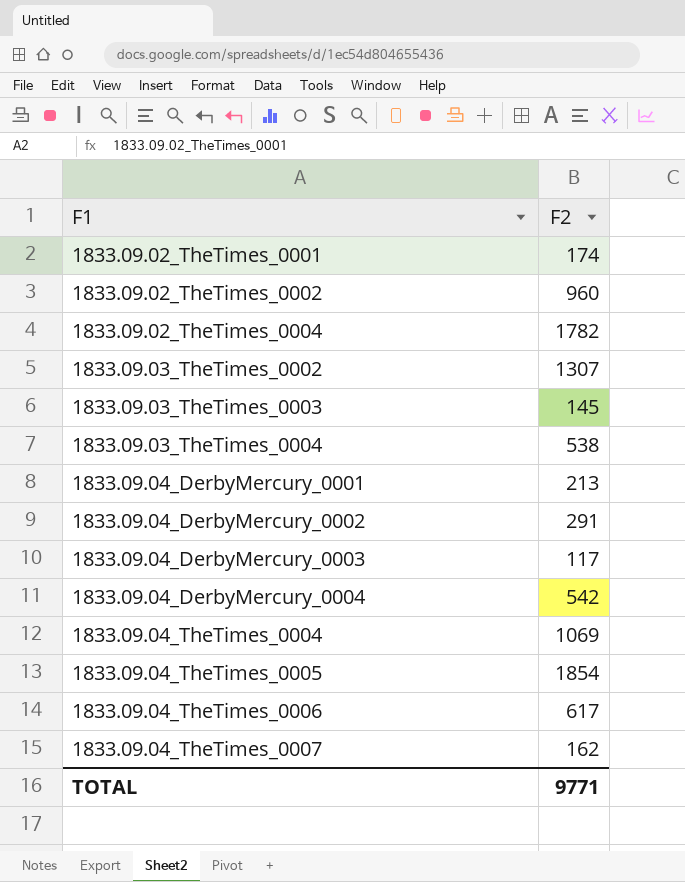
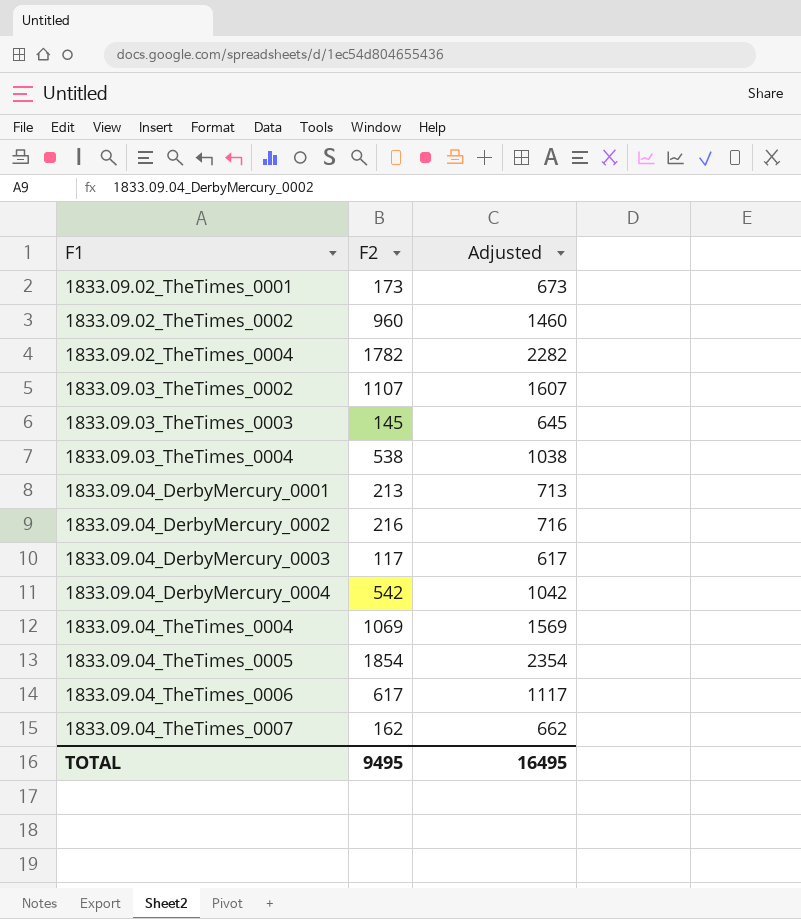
column Adjusted | formula: none -> [F2] + 500
1833.09.02_TheTimes_0001 | F2: 174 -> 173
1833.09.03_TheTimes_0002 | F2: 1307 -> 1107
1833.09.04_DerbyMercury_0002 | F2: 291 -> 216
TOTAL | F2: 9771 -> 9495

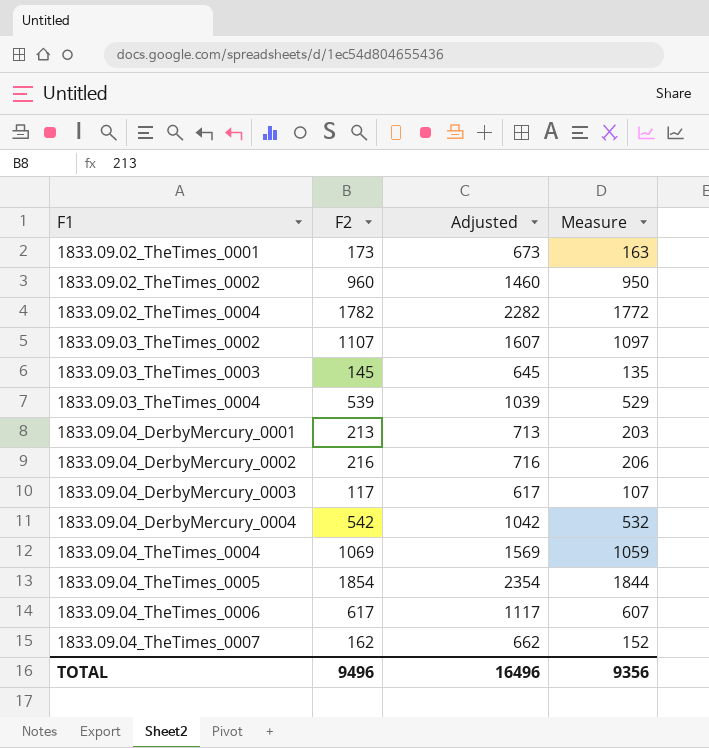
column Measure | formula: none -> [F2] - 10
1833.09.03_TheTimes_0004 | F2: 538 -> 539
1833.09.03_TheTimes_0004 | Adjusted: 1038 -> 1039
TOTAL | F2: 9495 -> 9496
TOTAL | Adjusted: 16495 -> 16496

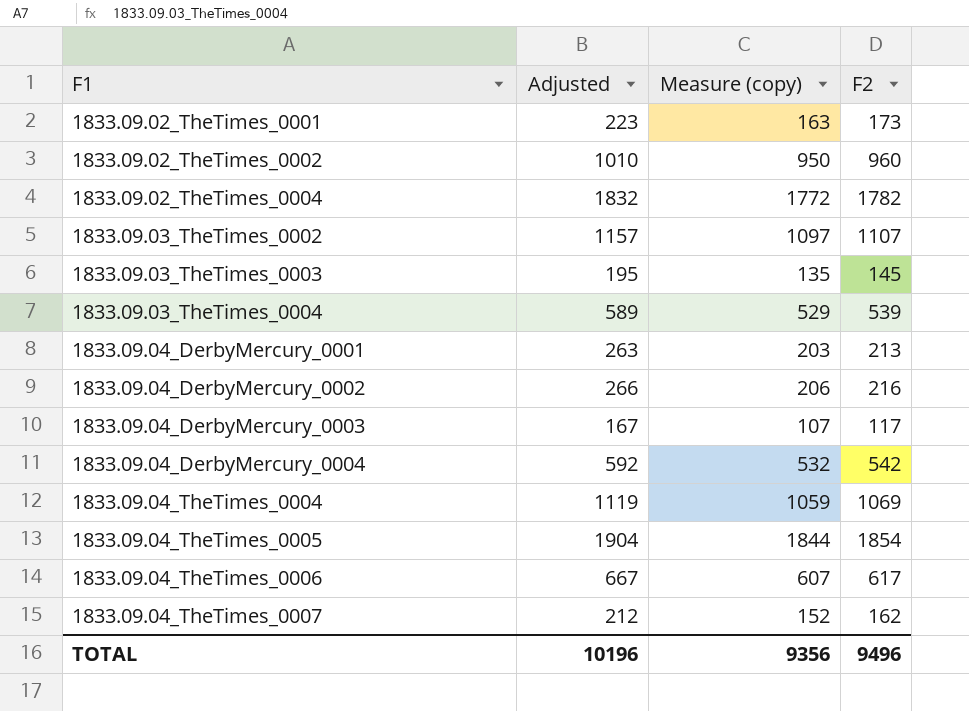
column Adjusted | formula: [F2] + 500 -> [F2] + 50
column name: Measure -> Measure (copy)
column F2 | position: 2 -> 4
TOTAL | Adjusted: 16496 -> 10196

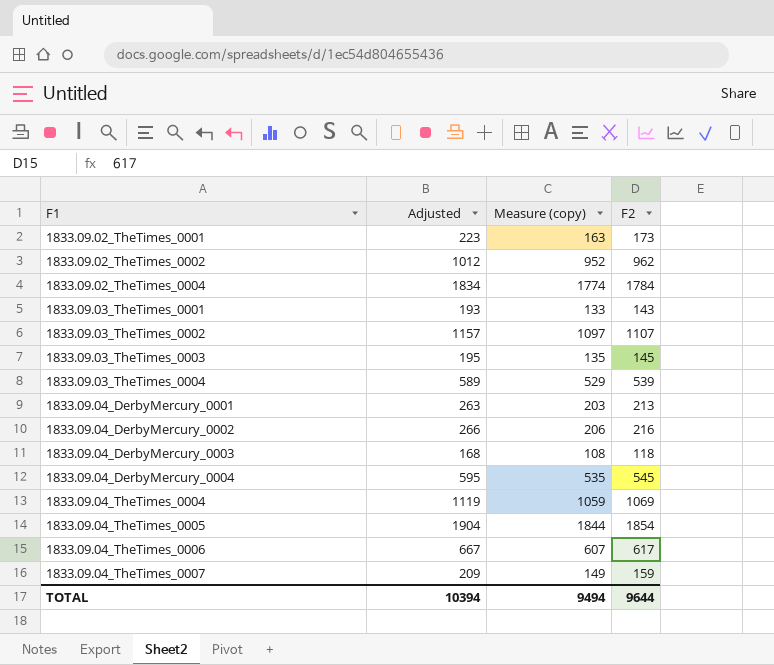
1833.09.02_TheTimes_0002 | Adjusted: 1010 -> 1012
1833.09.02_TheTimes_0002 | Measure (copy): 950 -> 952
1833.09.02_TheTimes_0002 | F2: 960 -> 962
1833.09.02_TheTimes_0004 | Adjusted: 1832 -> 1834
1833.09.02_TheTimes_0004 | Measure (copy): 1772 -> 1774
1833.09.02_TheTimes_0004 | F2: 1782 -> 1784
row 1833.09.03_TheTimes_0001: none -> 193 | 133 | 143
1833.09.04_DerbyMercury_0003 | Adjusted: 167 -> 168
1833.09.04_DerbyMercury_0003 | Measure (copy): 107 -> 108
1833.09.04_DerbyMercury_0003 | F2: 117 -> 118
1833.09.04_DerbyMercury_0004 | Adjusted: 592 -> 595
1833.09.04_DerbyMercury_0004 | Measure (copy): 532 -> 535
1833.09.04_DerbyMercury_0004 | F2: 542 -> 545
1833.09.04_TheTimes_0007 | Adjusted: 212 -> 209
1833.09.04_TheTimes_0007 | Measure (copy): 152 -> 149
1833.09.04_TheTimes_0007 | F2: 162 -> 159
TOTAL | Adjusted: 10196 -> 10394
TOTAL | Measure (copy): 9356 -> 9494
TOTAL | F2: 9496 -> 9644

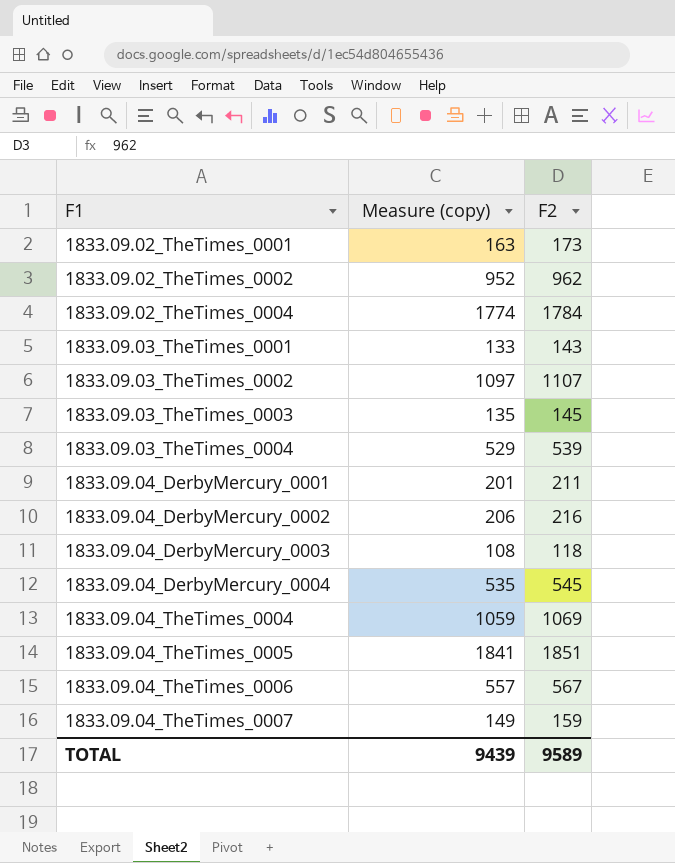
column Adjusted | formula: [F2] + 50 -> none
1833.09.04_DerbyMercury_0001 | Measure (copy): 203 -> 201
1833.09.04_DerbyMercury_0001 | F2: 213 -> 211
1833.09.04_TheTimes_0005 | Measure (copy): 1844 -> 1841
1833.09.04_TheTimes_0005 | F2: 1854 -> 1851
1833.09.04_TheTimes_0006 | Measure (copy): 607 -> 557
1833.09.04_TheTimes_0006 | F2: 617 -> 567
TOTAL | Measure (copy): 9494 -> 9439
TOTAL | F2: 9644 -> 9589

